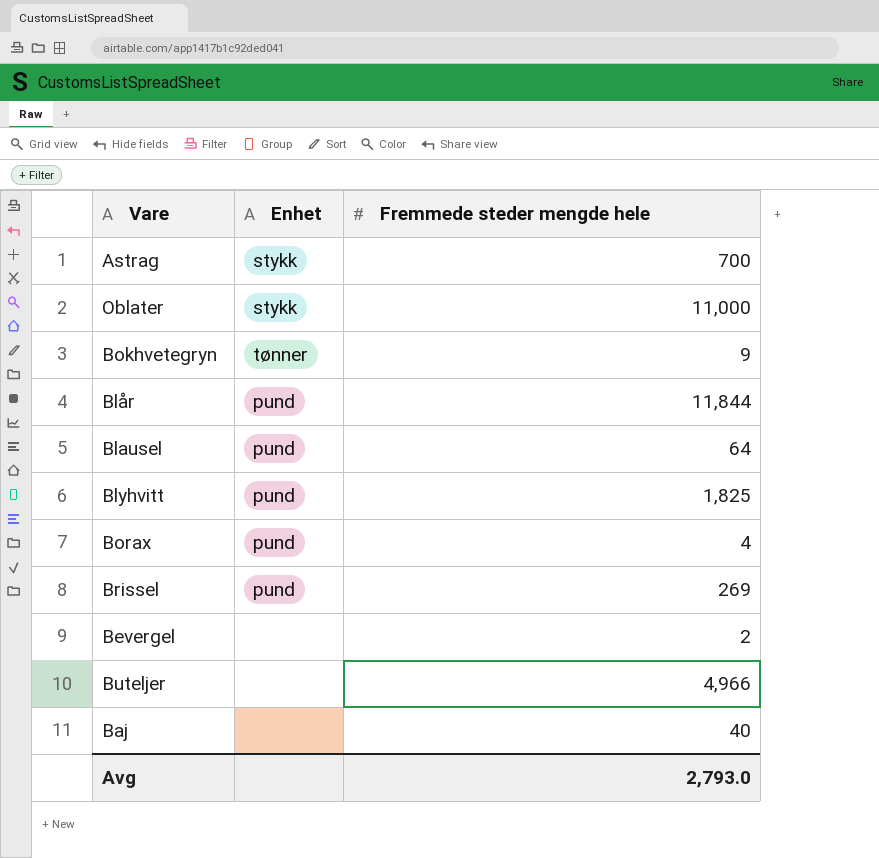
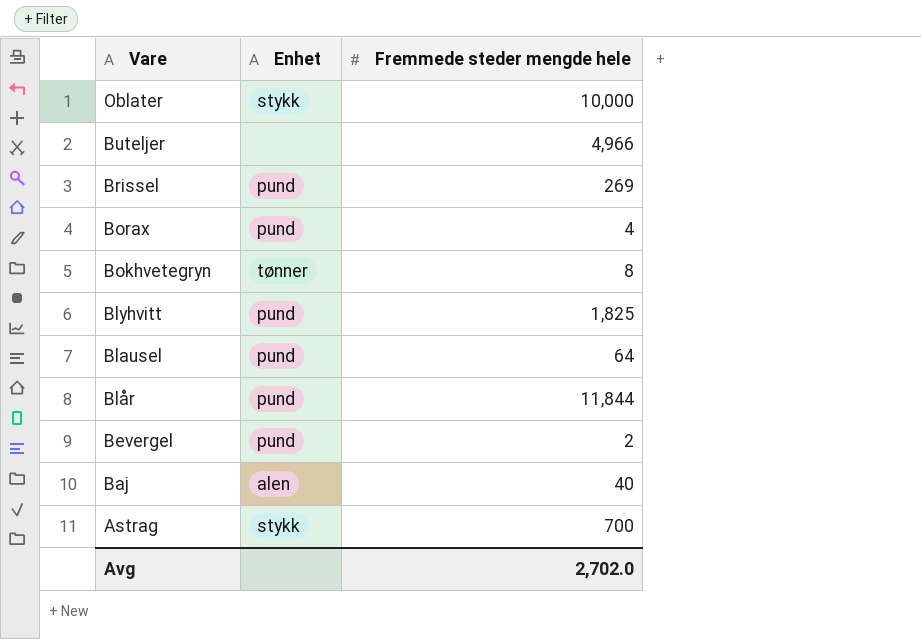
row order: none -> Vare descending
Oblater | Fremmede steder mengde hele: 11,000 -> 10,000
Bokhvetegryn | Fremmede steder mengde hele: 9 -> 8
Bevergel | Enhet: none -> pund
Baj | Enhet: none -> alen
Avg | Fremmede steder mengde hele: 2,793.0 -> 2,702.0

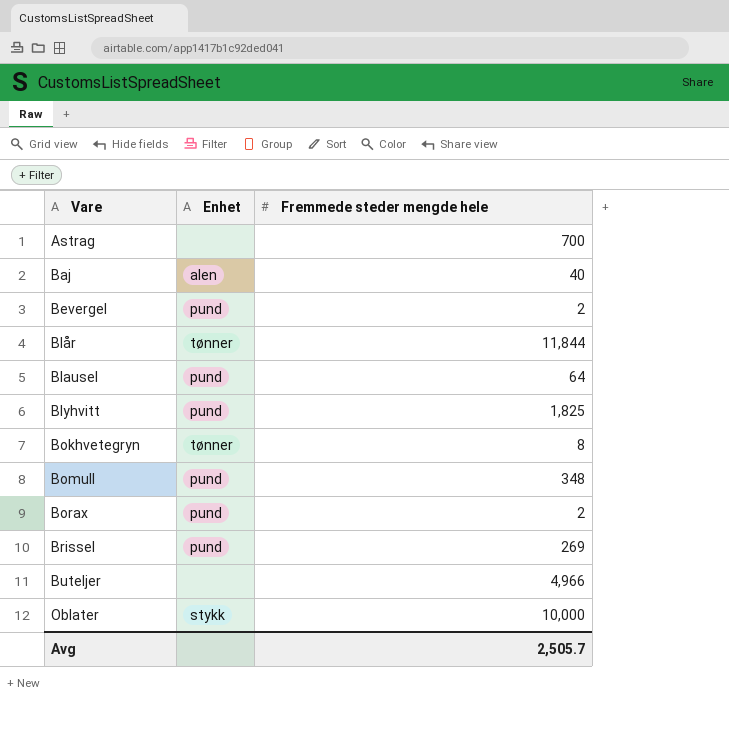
row order: Vare descending -> Vare ascending
Astrag | Enhet: stykk -> none
Blår | Enhet: pund -> tønner
row Bomull: none -> pund | 348
Borax | Fremmede steder mengde hele: 4 -> 2
Avg | Fremmede steder mengde hele: 2,702.0 -> 2,505.7

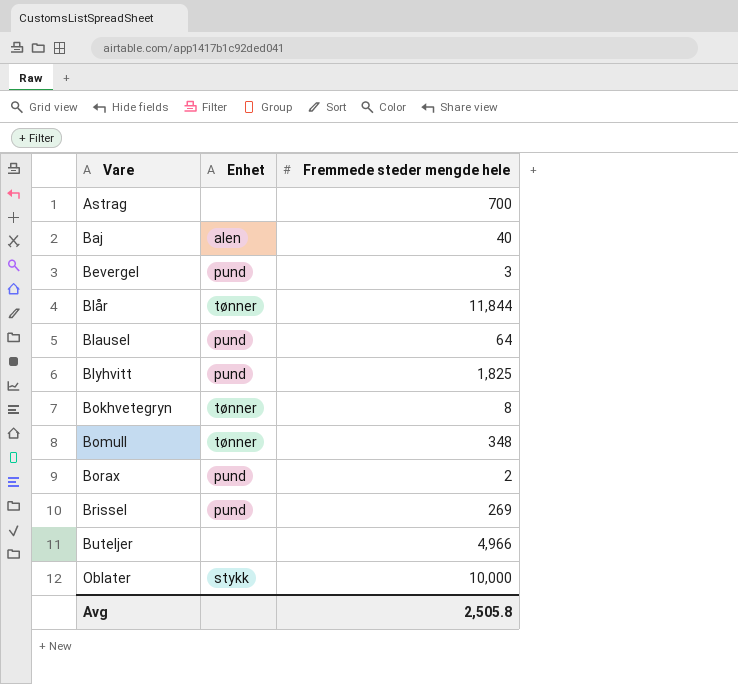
Bevergel | Fremmede steder mengde hele: 2 -> 3
Bomull | Enhet: pund -> tønner
Avg | Fremmede steder mengde hele: 2,505.7 -> 2,505.8

